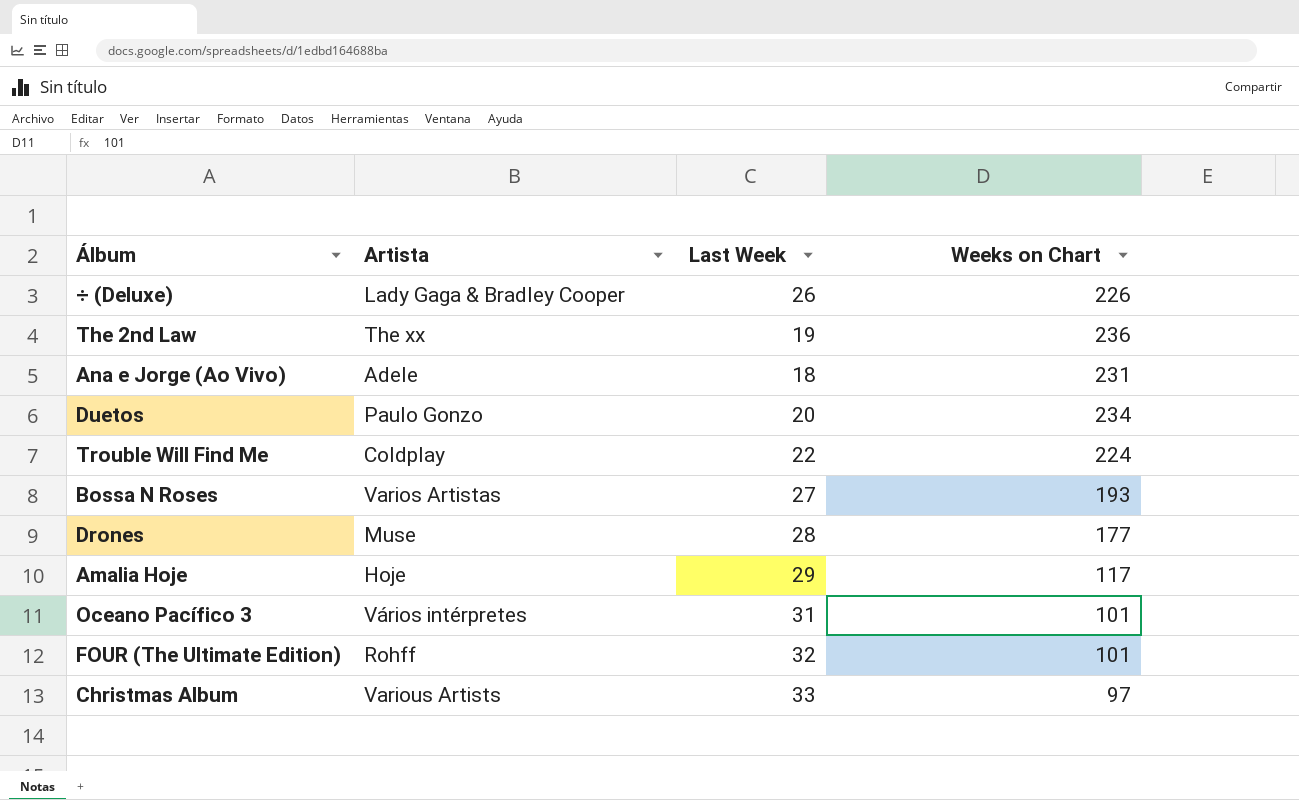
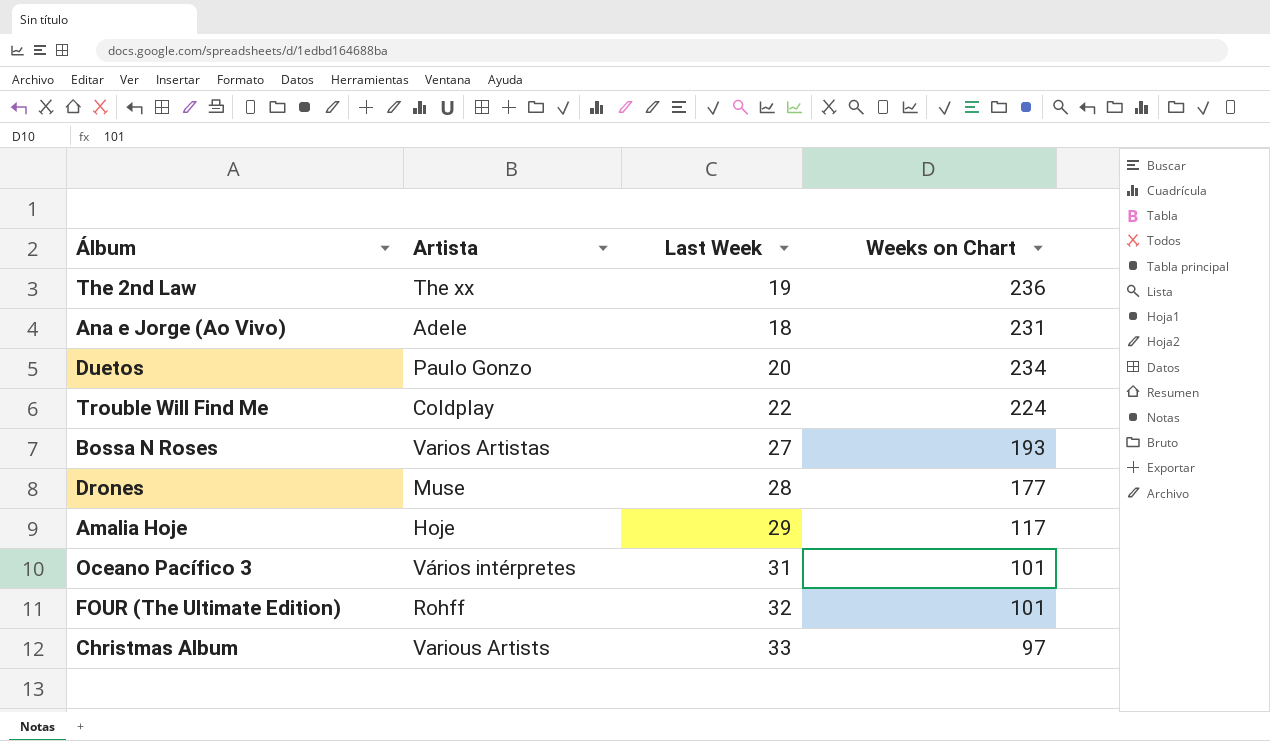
row ÷ (Deluxe): Lady Gaga & Bradley Cooper | 26 | 226 -> none

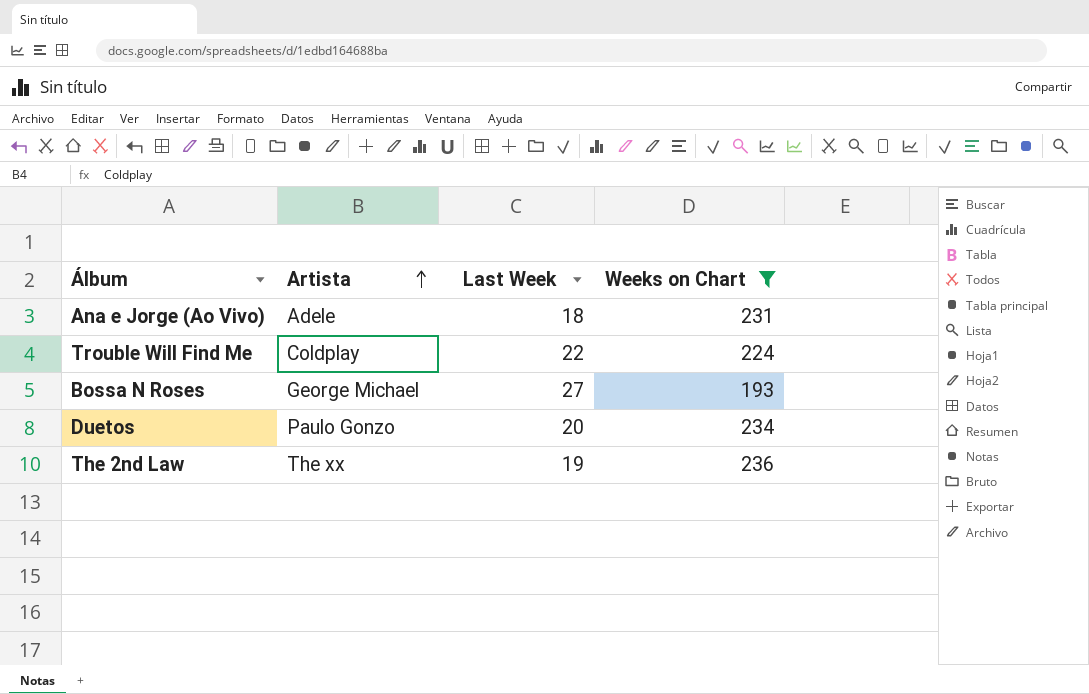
filter: none -> Weeks on Chart >= 193
row order: none -> Artista ascending
Bossa N Roses | Artista: Varios Artistas -> George Michael

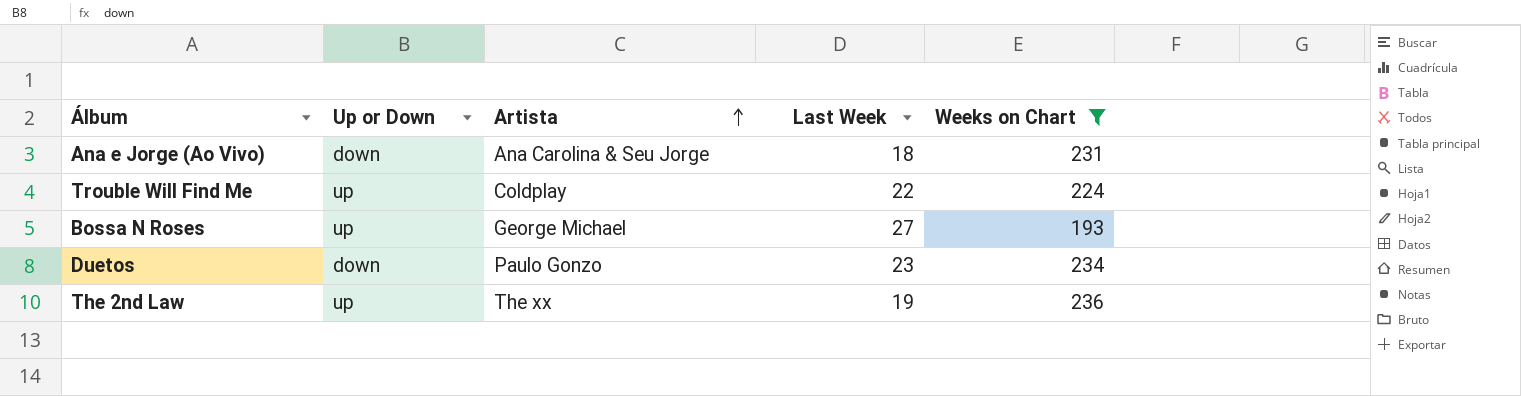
column Up or Down | position: none -> 2
Ana e Jorge (Ao Vivo) | Artista: Adele -> Ana Carolina & Seu Jorge
Duetos | Last Week: 20 -> 23

